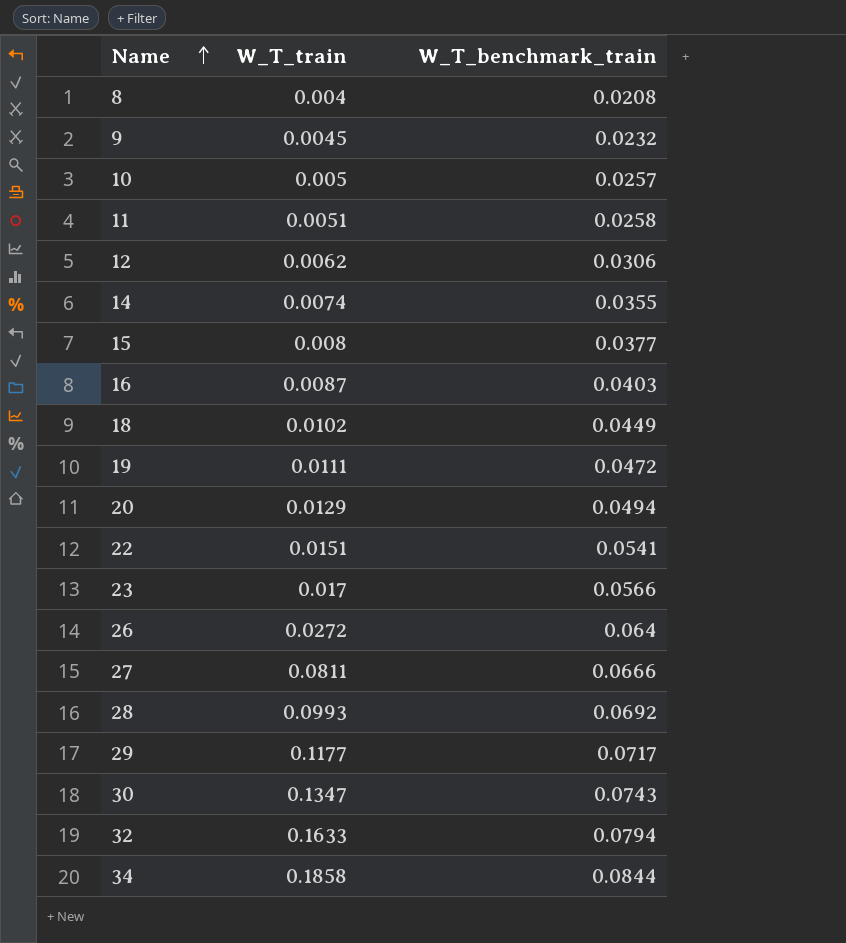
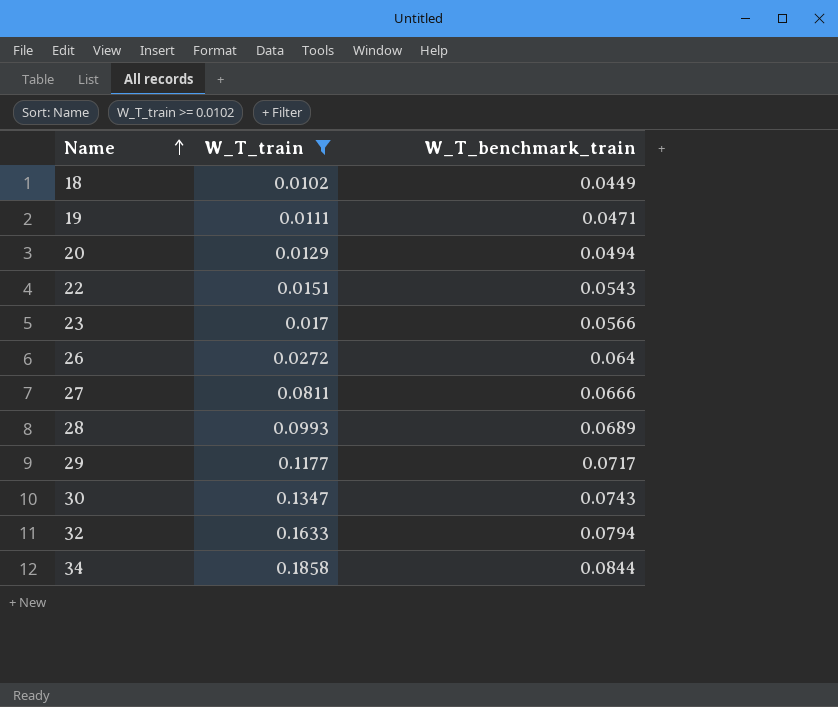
filter: none -> W_T_train >= 0.0102
19 | W_T_benchmark_train: 0.0472 -> 0.0471
22 | W_T_benchmark_train: 0.0541 -> 0.0543
28 | W_T_benchmark_train: 0.0692 -> 0.0689

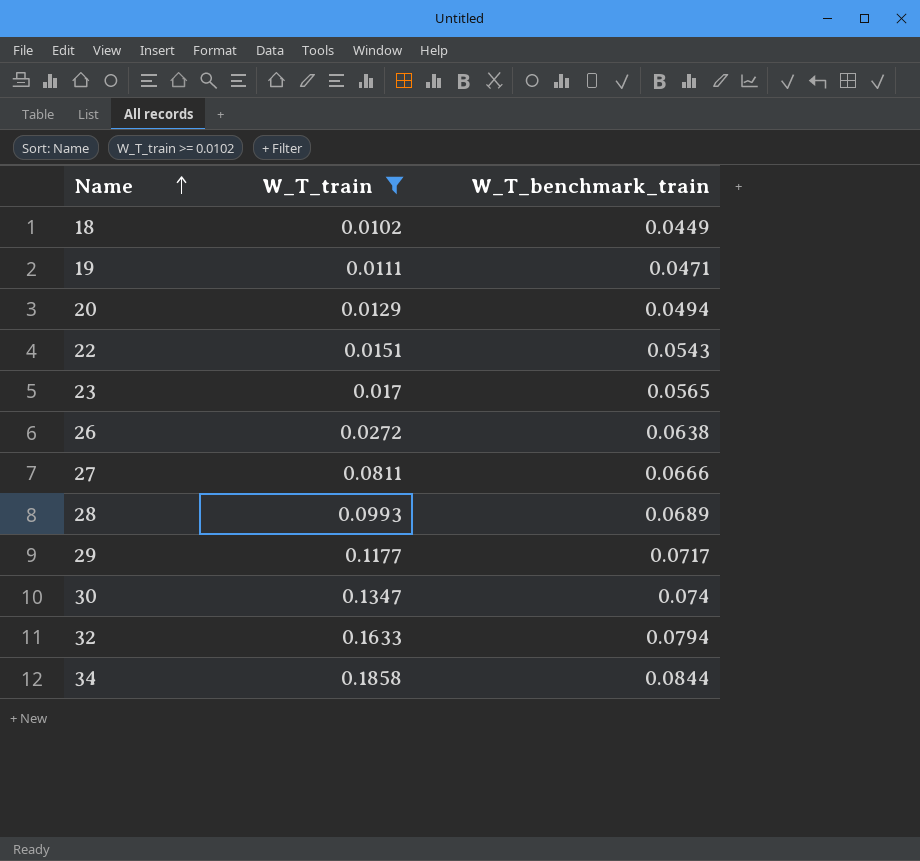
23 | W_T_benchmark_train: 0.0566 -> 0.0565
26 | W_T_benchmark_train: 0.064 -> 0.0638
30 | W_T_benchmark_train: 0.0743 -> 0.074

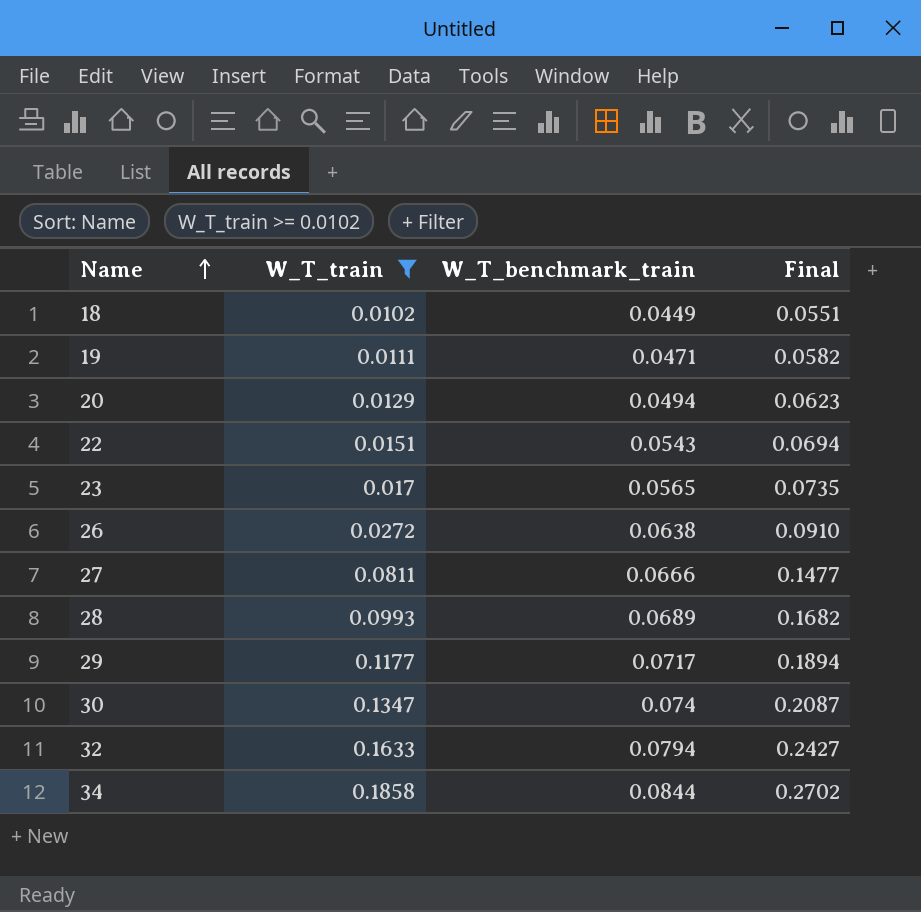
column Final | formula: none -> [W_T_train] + [W_T_benchmark_train]

